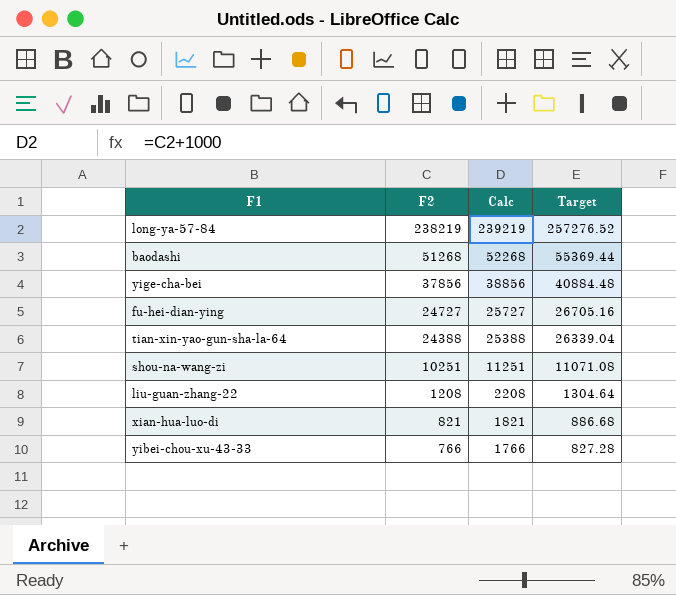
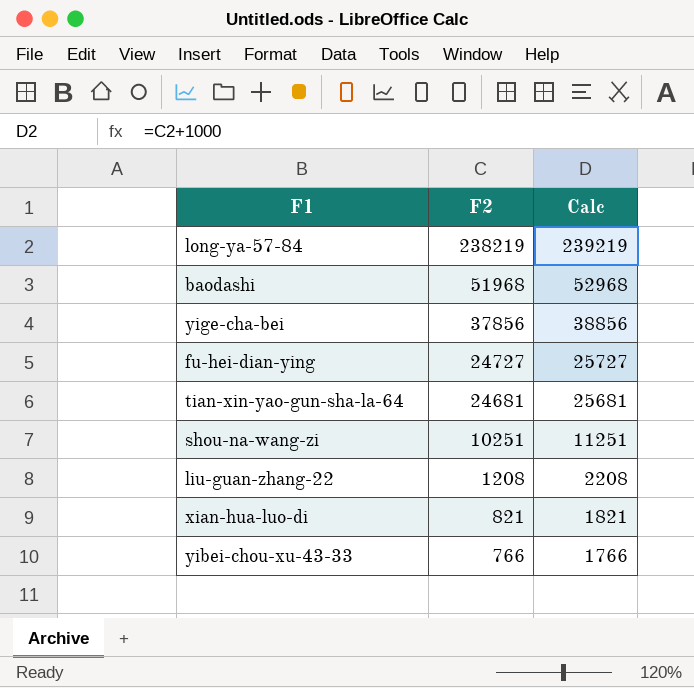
column Target | formula: [F2] * 1.08 -> none
baodashi | F2: 51268 -> 51968
baodashi | Calc: 52268 -> 52968
tian-xin-yao-gun-sha-la-64 | F2: 24388 -> 24681
tian-xin-yao-gun-sha-la-64 | Calc: 25388 -> 25681

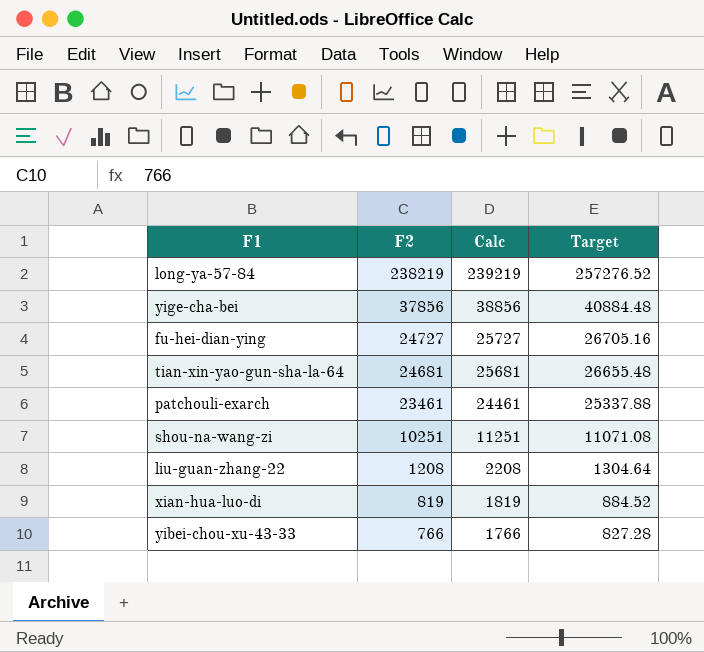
column Target | formula: none -> [F2] * 1.08
row baodashi: 51968 | 52968 -> none
row patchouli-exarch: none -> 23461 | 24461 | 25337.88
xian-hua-luo-di | F2: 821 -> 819
xian-hua-luo-di | Calc: 1821 -> 1819

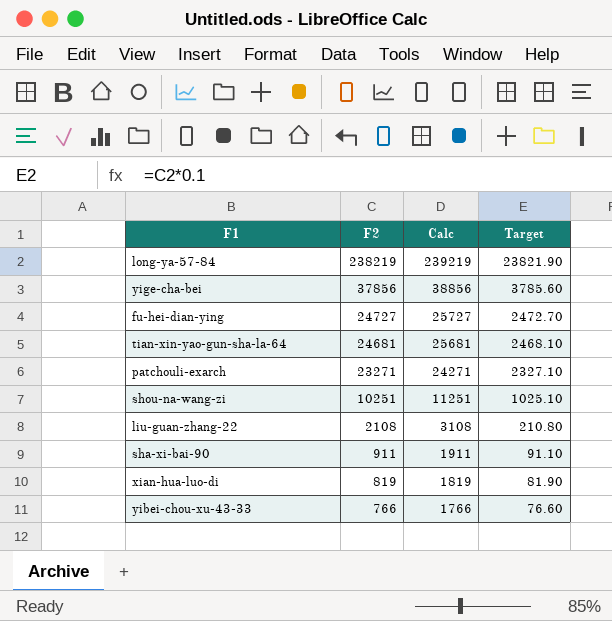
column Target | formula: [F2] * 1.08 -> [F2] * 0.1
patchouli-exarch | F2: 23461 -> 23271
patchouli-exarch | Calc: 24461 -> 24271
liu-guan-zhang-22 | F2: 1208 -> 2108
liu-guan-zhang-22 | Calc: 2208 -> 3108
row sha-xi-bai-90: none -> 911 | 1911 | 91.10

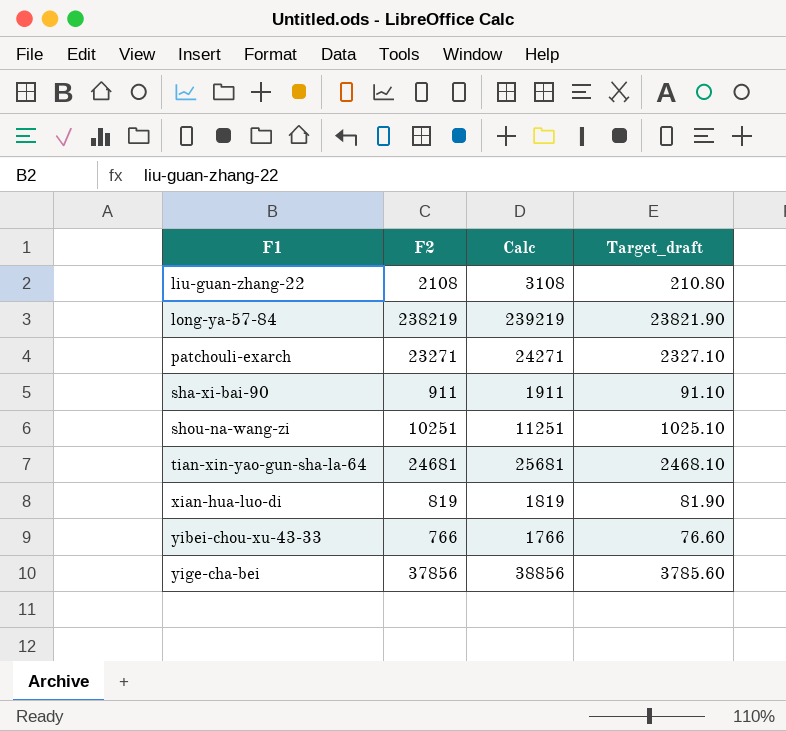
row order: F2 descending -> F1 ascending
column name: Target -> Target_draft
row fu-hei-dian-ying: 24727 | 25727 | 2472.70 -> none

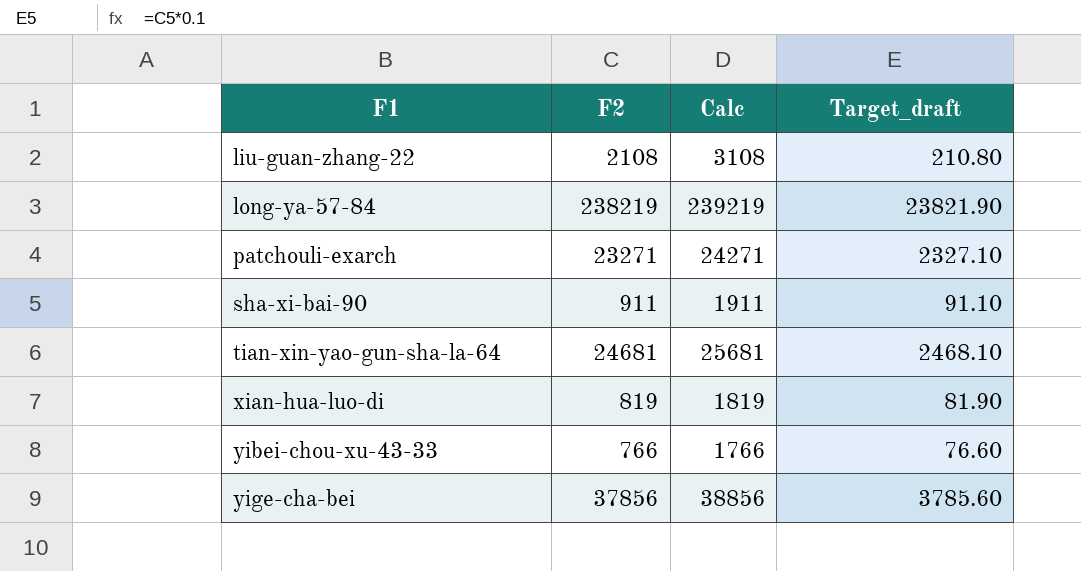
row shou-na-wang-zi: 10251 | 11251 | 1025.10 -> none

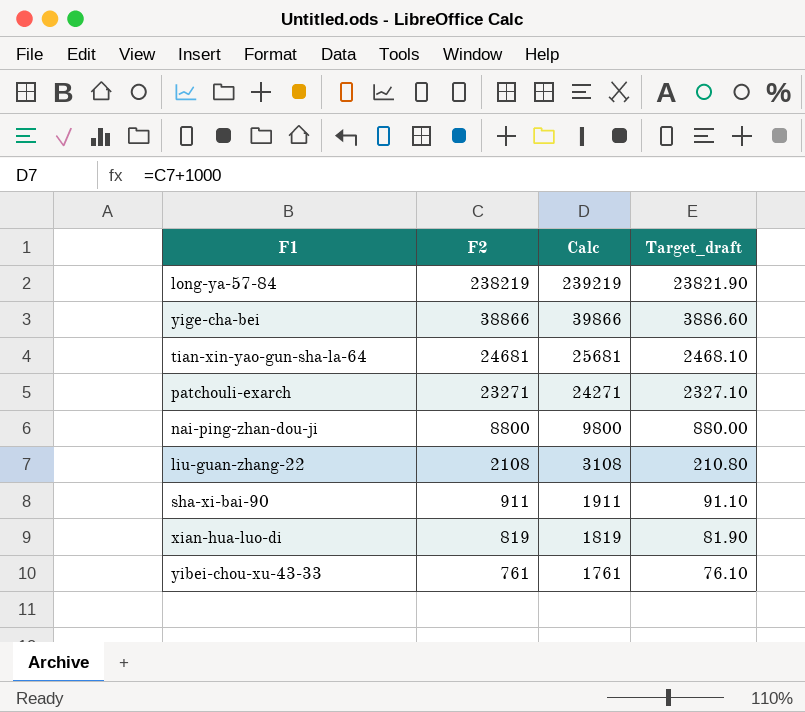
row order: F1 ascending -> F2 descending
yige-cha-bei | F2: 37856 -> 38866
yige-cha-bei | Calc: 38856 -> 39866
yige-cha-bei | Target_draft: 3785.60 -> 3886.60
row nai-ping-zhan-dou-ji: none -> 8800 | 9800 | 880.00
yibei-chou-xu-43-33 | F2: 766 -> 761
yibei-chou-xu-43-33 | Calc: 1766 -> 1761
yibei-chou-xu-43-33 | Target_draft: 76.60 -> 76.10

